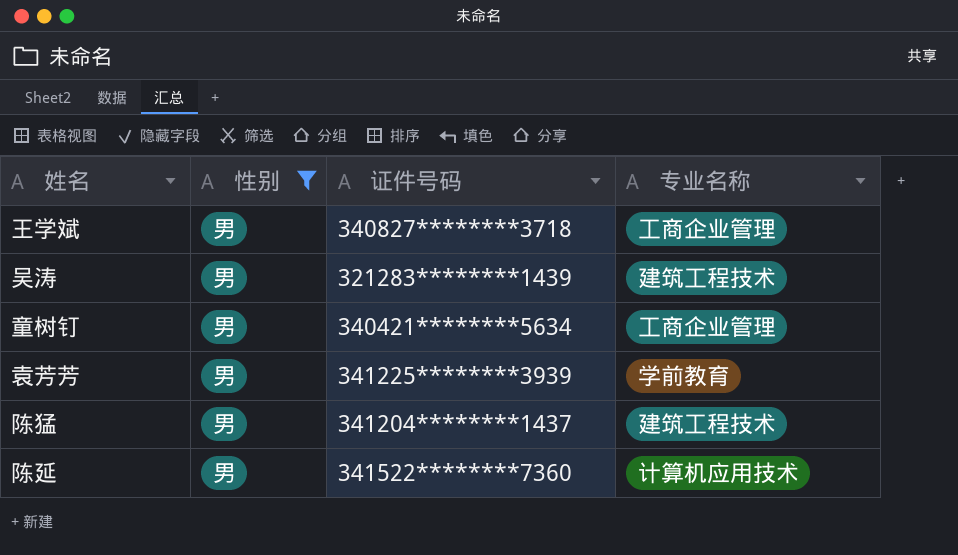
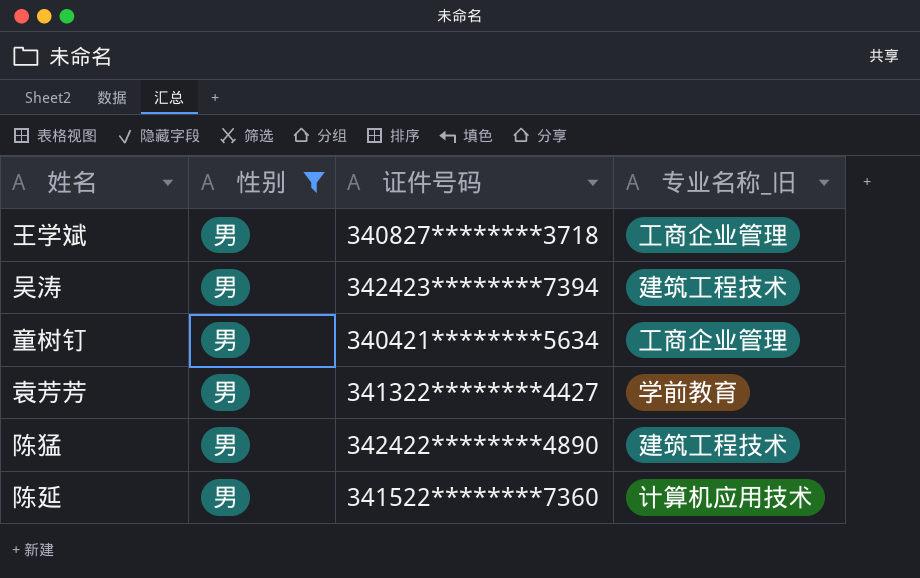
column name: 专业名称 -> 专业名称_旧
吴涛 | 证件号码: 321283********1439 -> 342423********7394
袁芳芳 | 证件号码: 341225********3939 -> 341322********4427
陈猛 | 证件号码: 341204********1437 -> 342422********4890

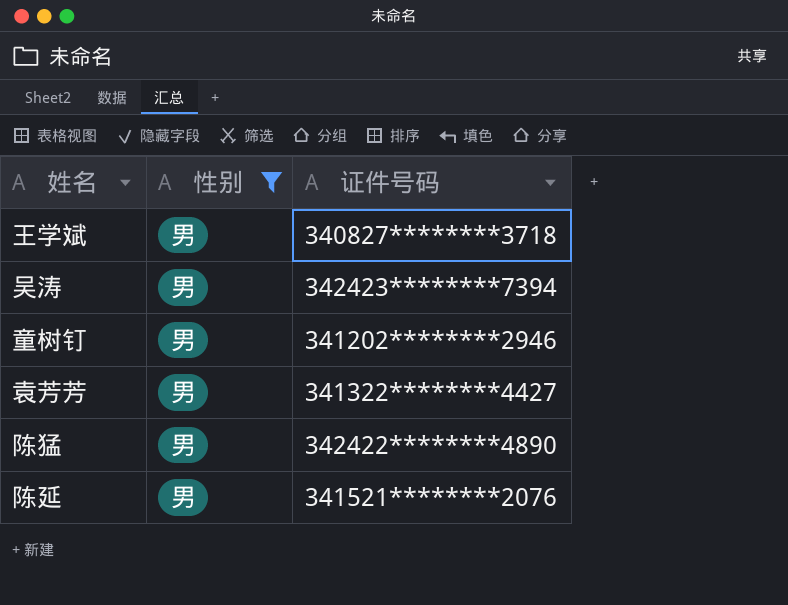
column 专业名称_旧 | position: 4 -> none
童树钉 | 证件号码: 340421********5634 -> 341202********2946
陈延 | 证件号码: 341522********7360 -> 341521********2076

